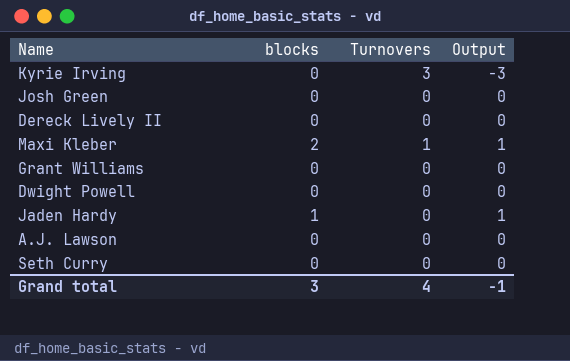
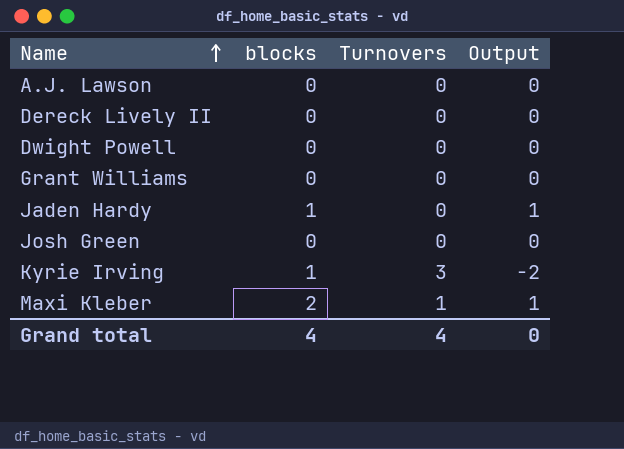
row order: none -> Name ascending
row Seth Curry: 0 | 0 | 0 -> none
Kyrie Irving | blocks: 0 -> 1
Kyrie Irving | Output: -3 -> -2
Grand total | blocks: 3 -> 4
Grand total | Output: -1 -> 0

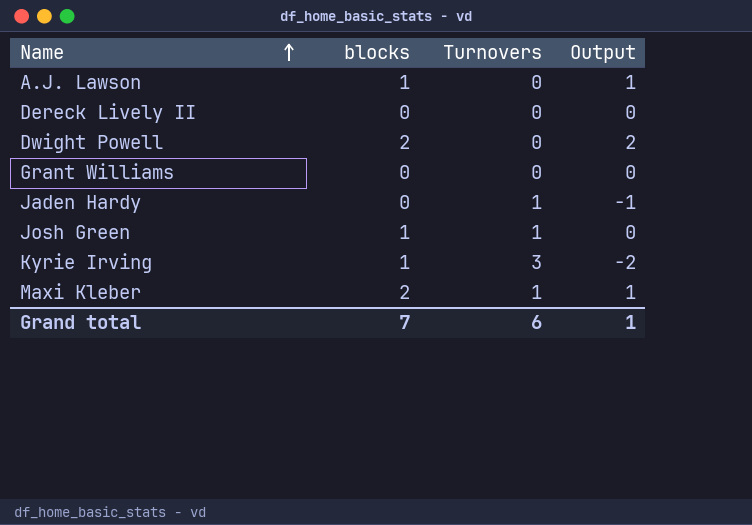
A.J. Lawson | blocks: 0 -> 1
A.J. Lawson | Output: 0 -> 1
Dwight Powell | blocks: 0 -> 2
Dwight Powell | Output: 0 -> 2
Jaden Hardy | blocks: 1 -> 0
Jaden Hardy | Turnovers: 0 -> 1
Jaden Hardy | Output: 1 -> -1
Josh Green | blocks: 0 -> 1
Josh Green | Turnovers: 0 -> 1
Grand total | blocks: 4 -> 7
Grand total | Turnovers: 4 -> 6
Grand total | Output: 0 -> 1

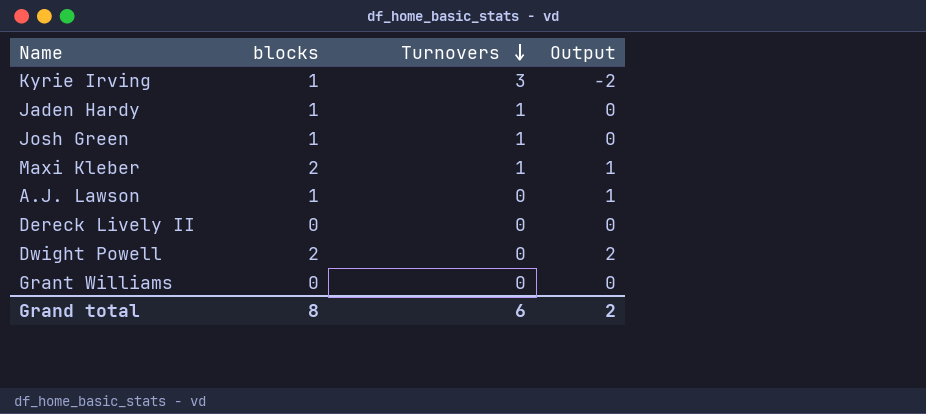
row order: Name ascending -> Turnovers descending
Jaden Hardy | blocks: 0 -> 1
Jaden Hardy | Output: -1 -> 0
Grand total | blocks: 7 -> 8
Grand total | Output: 1 -> 2

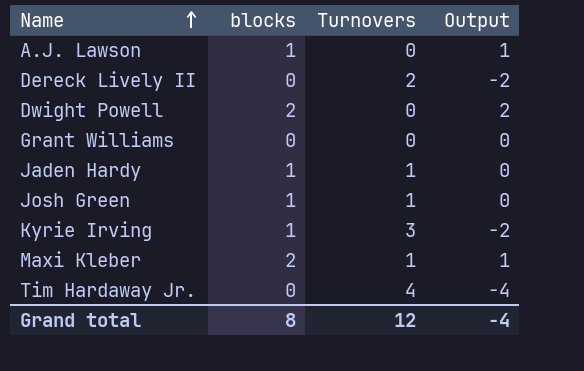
row order: Turnovers descending -> Name ascending
Dereck Lively II | Turnovers: 0 -> 2
Dereck Lively II | Output: 0 -> -2
row Tim Hardaway Jr.: none -> 0 | 4 | -4
Grand total | Turnovers: 6 -> 12
Grand total | Output: 2 -> -4

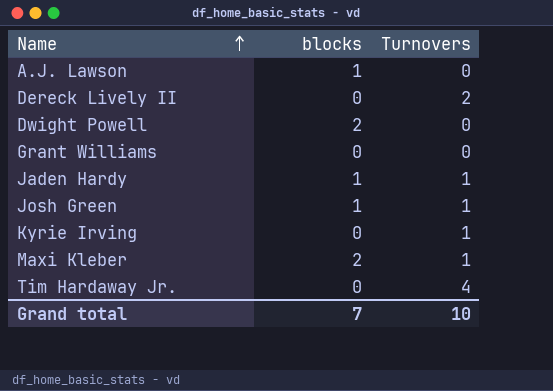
column Output | formula: [blocks] - [Turnovers] -> none
Kyrie Irving | blocks: 1 -> 0
Kyrie Irving | Turnovers: 3 -> 1
Grand total | blocks: 8 -> 7
Grand total | Turnovers: 12 -> 10

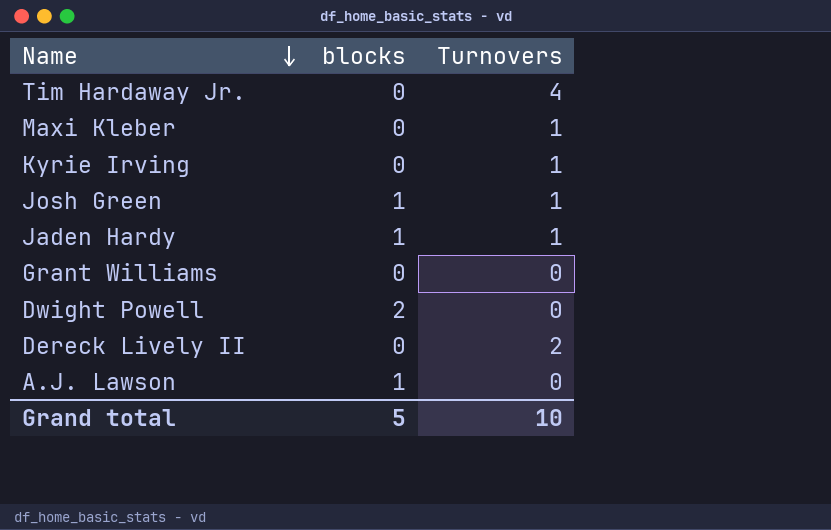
row order: Name ascending -> Name descending
Maxi Kleber | blocks: 2 -> 0
Grand total | blocks: 7 -> 5

